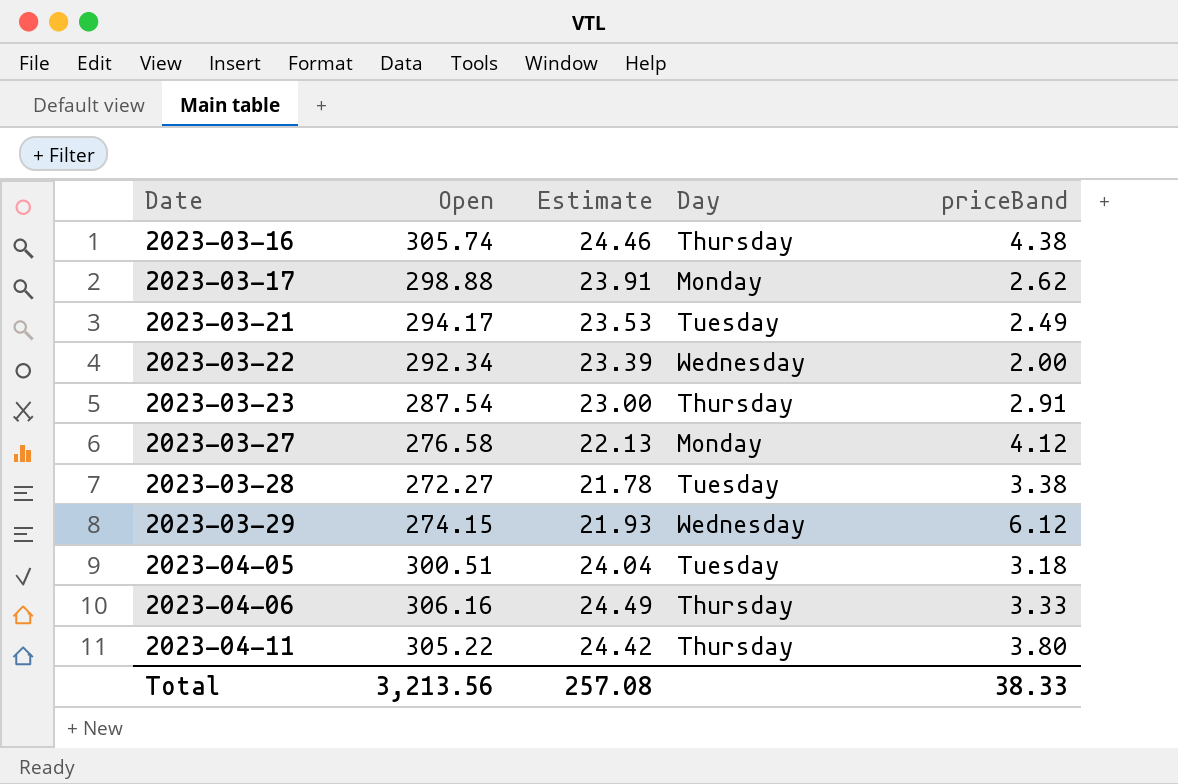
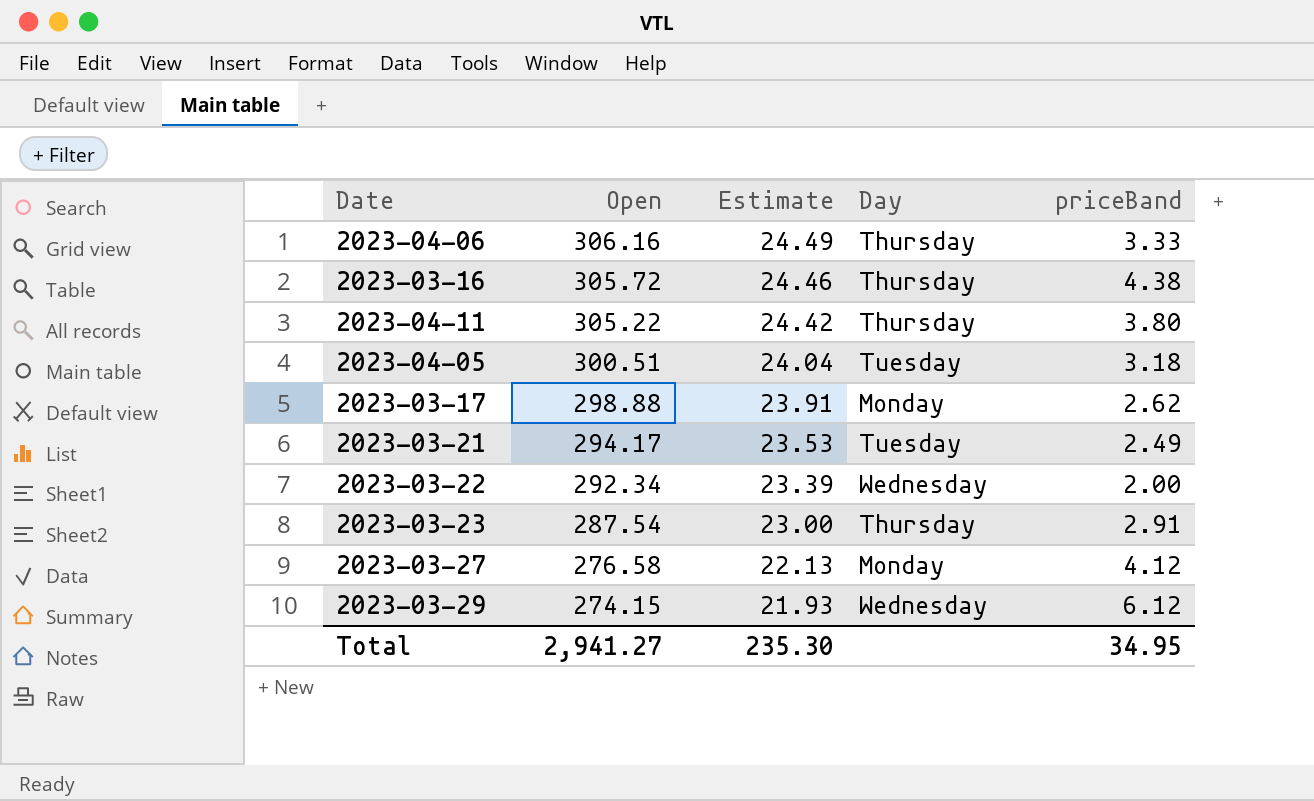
row order: Date ascending -> Open descending
row 2023-03-28: 272.27 | 21.78 | Tuesday | 3.38 -> none
2023-03-16 | Open: 305.74 -> 305.72
Total | Open: 3,213.56 -> 2,941.27
Total | Estimate: 257.08 -> 235.30
Total | priceBand: 38.33 -> 34.95

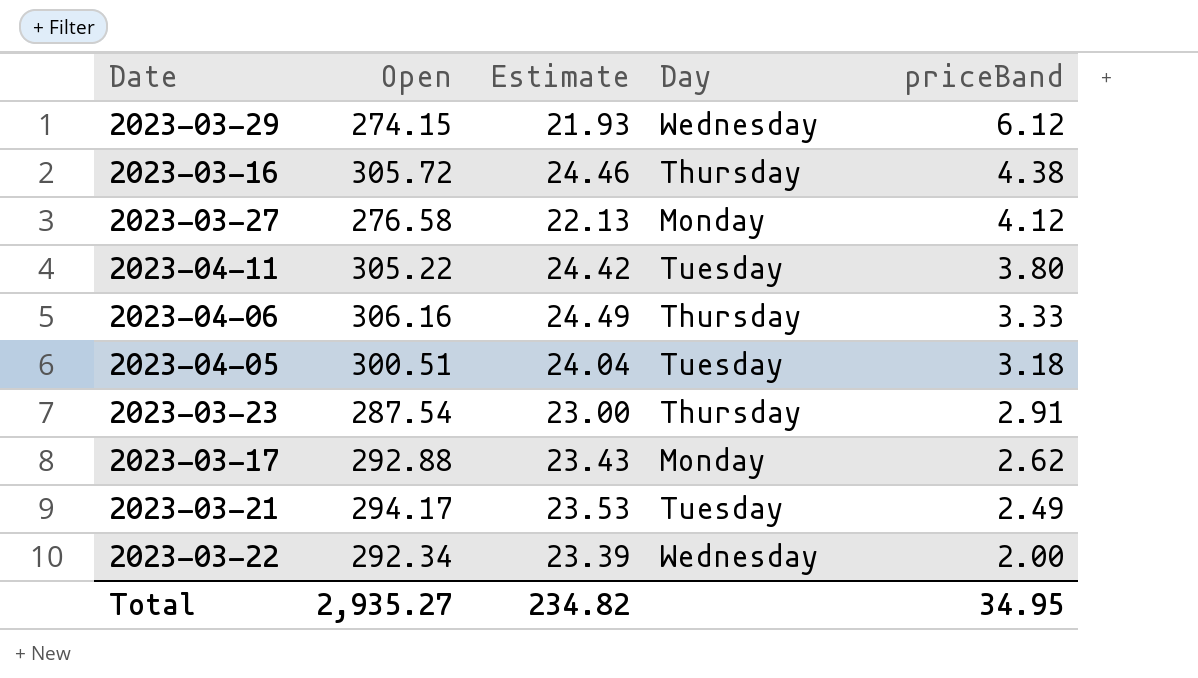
row order: Open descending -> priceBand descending
2023-04-11 | Day: Thursday -> Tuesday
2023-03-17 | Open: 298.88 -> 292.88
2023-03-17 | Estimate: 23.91 -> 23.43
Total | Open: 2,941.27 -> 2,935.27
Total | Estimate: 235.30 -> 234.82

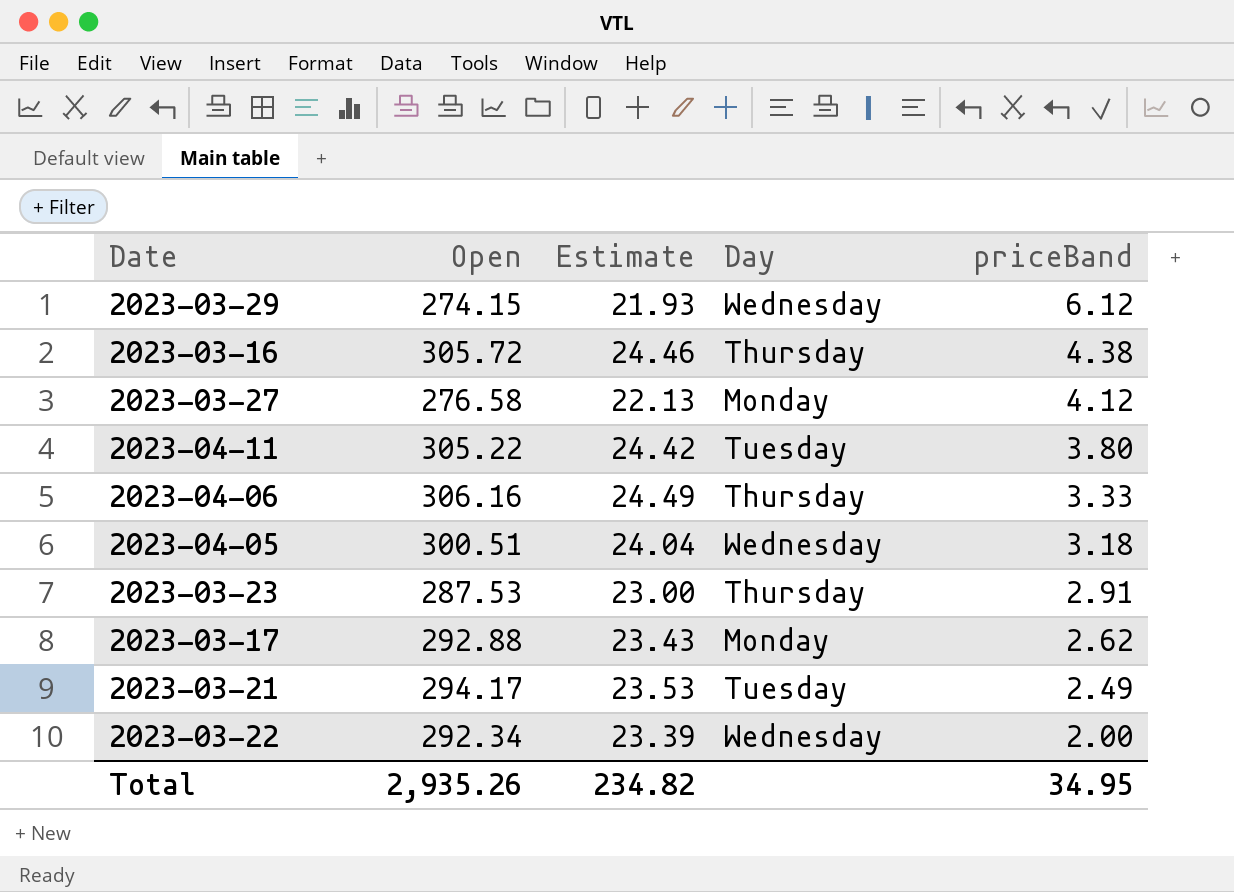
2023-04-05 | Day: Tuesday -> Wednesday
2023-03-23 | Open: 287.54 -> 287.53
Total | Open: 2,935.27 -> 2,935.26

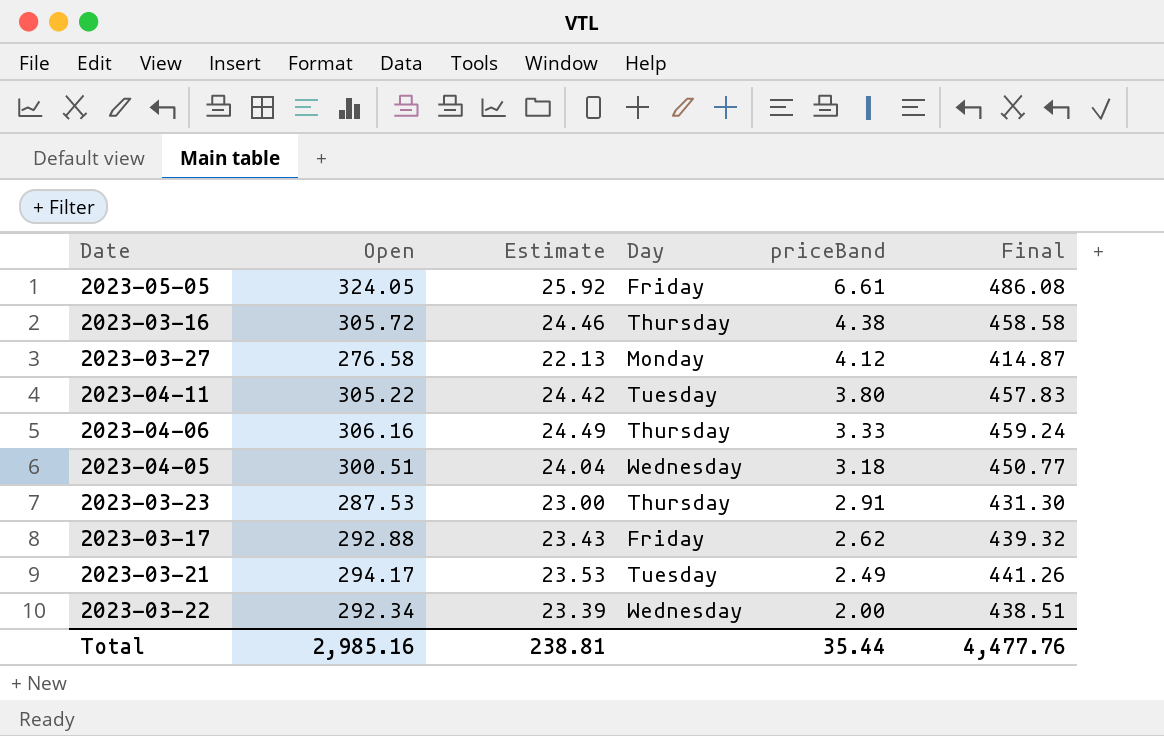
column Final | formula: none -> [Open] * 1.5
row 2023-03-29: 274.15 | 21.93 | Wednesday | 6.12 -> none
row 2023-05-05: none -> 324.05 | 25.92 | Friday | 6.61 | 486.08
2023-03-17 | Day: Monday -> Friday
Total | Open: 2,935.26 -> 2,985.16
Total | Estimate: 234.82 -> 238.81
Total | priceBand: 34.95 -> 35.44

